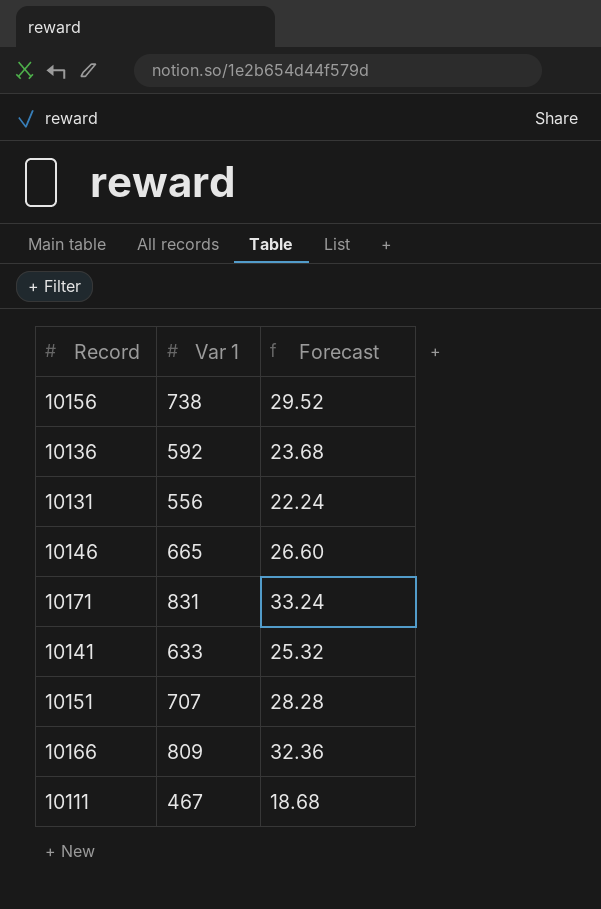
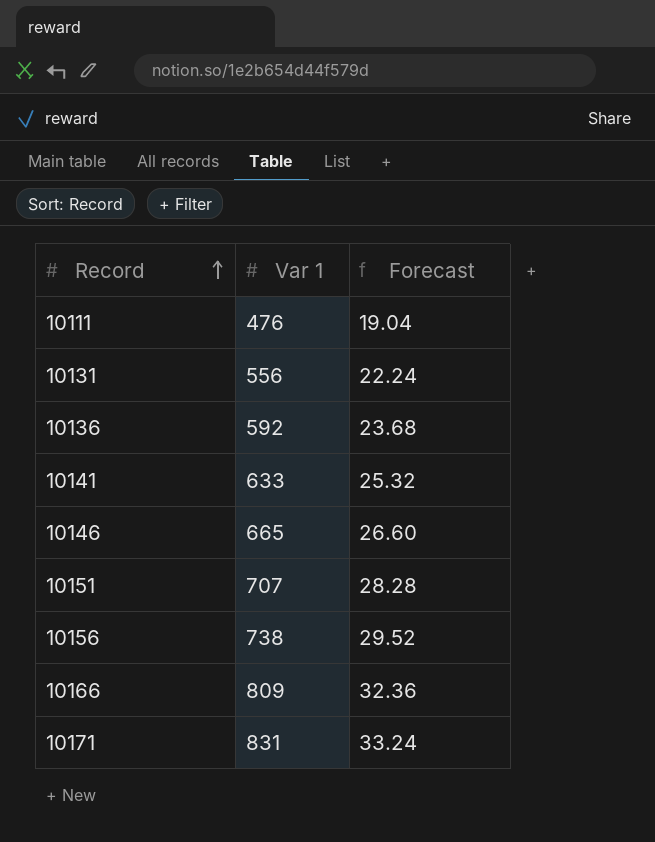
row order: none -> Record ascending
10111 | Var 1: 467 -> 476
10111 | Forecast: 18.68 -> 19.04

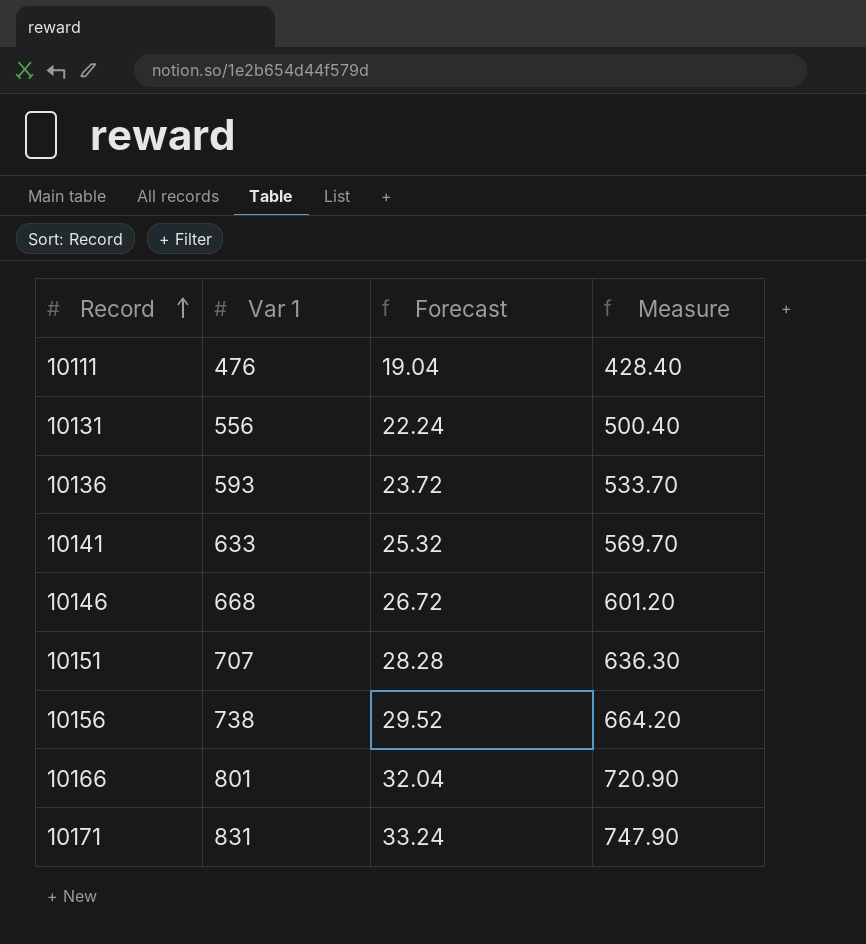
column Measure | formula: none -> [Var 1] * 0.9
10136 | Var 1: 592 -> 593
10136 | Forecast: 23.68 -> 23.72
10146 | Var 1: 665 -> 668
10146 | Forecast: 26.60 -> 26.72
10166 | Var 1: 809 -> 801
10166 | Forecast: 32.36 -> 32.04

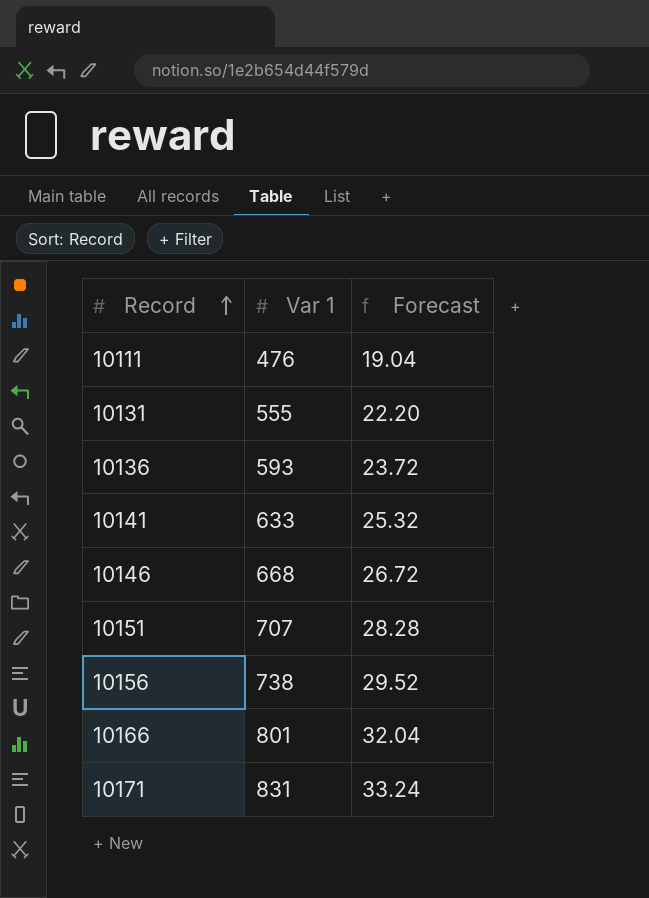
column Measure | formula: [Var 1] * 0.9 -> none
10131 | Var 1: 556 -> 555
10131 | Forecast: 22.24 -> 22.20

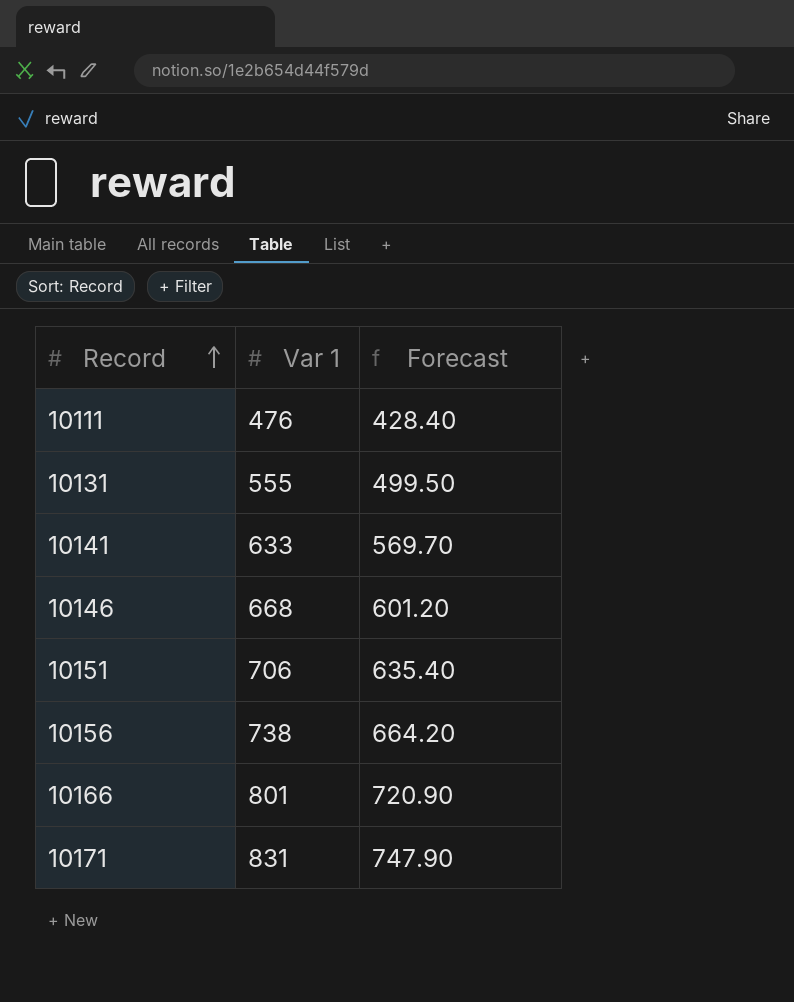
column Forecast | formula: [Var 1] * 0.04 -> [Var 1] * 0.9
row 10136: 593 | 23.72 -> none
10151 | Var 1: 707 -> 706

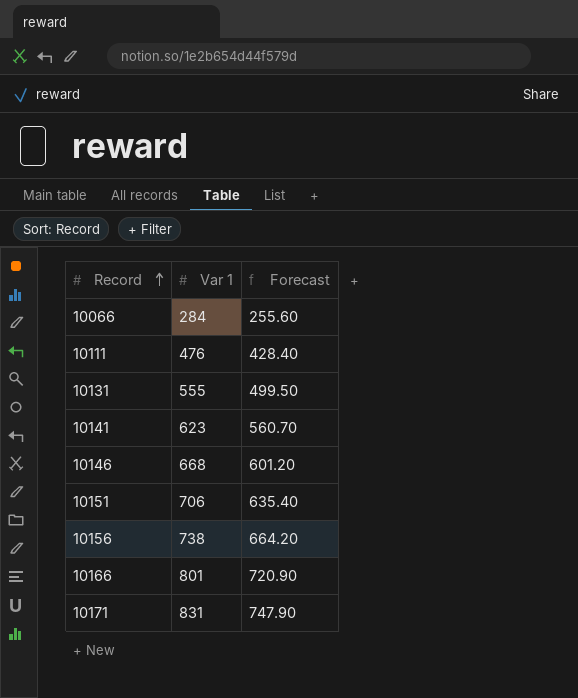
row 10066: none -> 284 | 255.60
10141 | Var 1: 633 -> 623
10141 | Forecast: 569.70 -> 560.70

